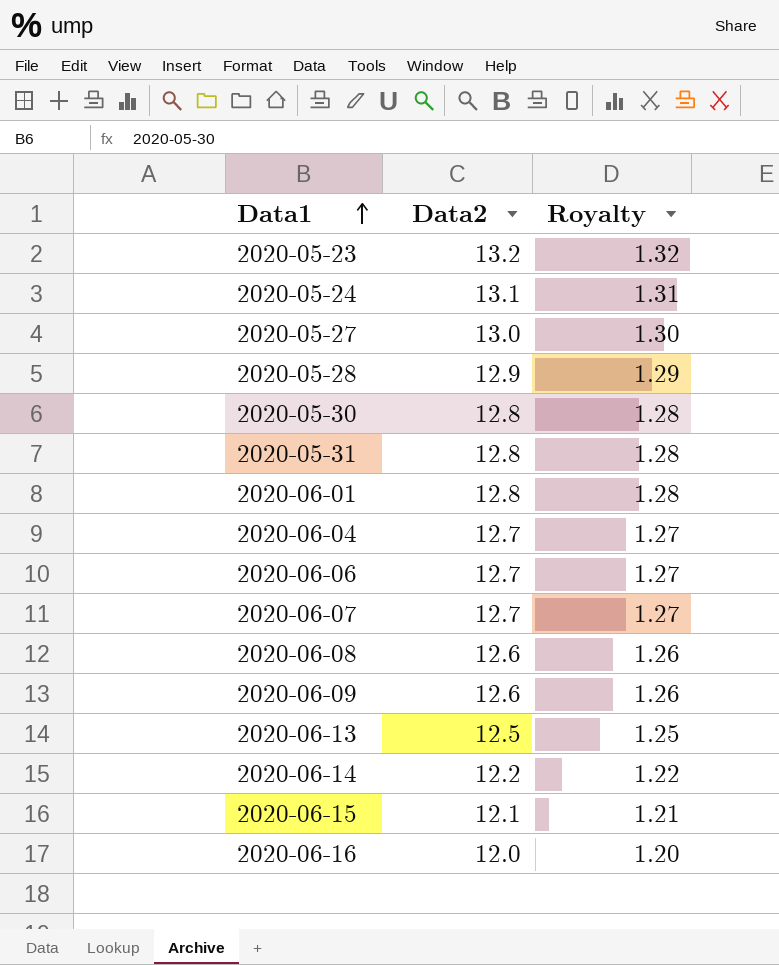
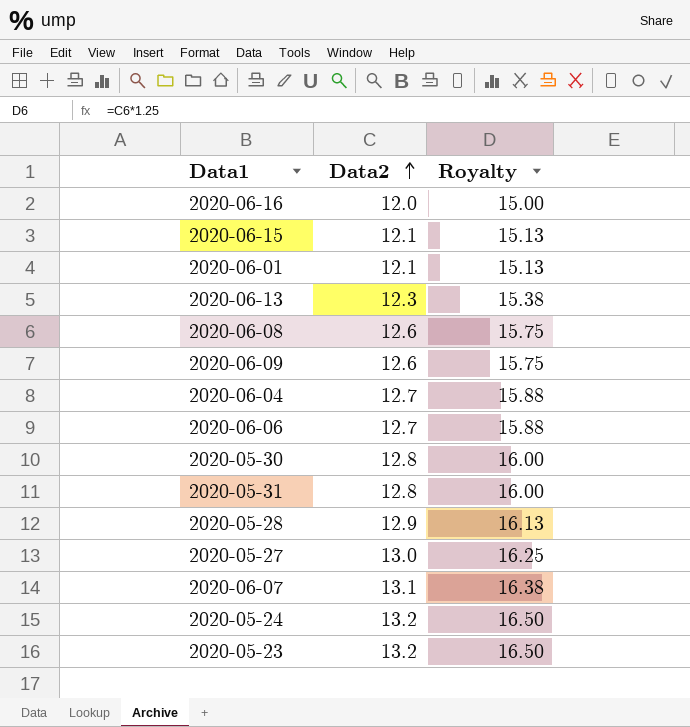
row order: Data1 ascending -> Data2 ascending
column Royalty | formula: [Data2] * 0.1 -> [Data2] * 1.25
row 2020-06-14: 12.2 | 1.22 -> none
2020-06-01 | Data2: 12.8 -> 12.1
2020-06-13 | Data2: 12.5 -> 12.3
2020-06-07 | Data2: 12.7 -> 13.1
2020-05-24 | Data2: 13.1 -> 13.2

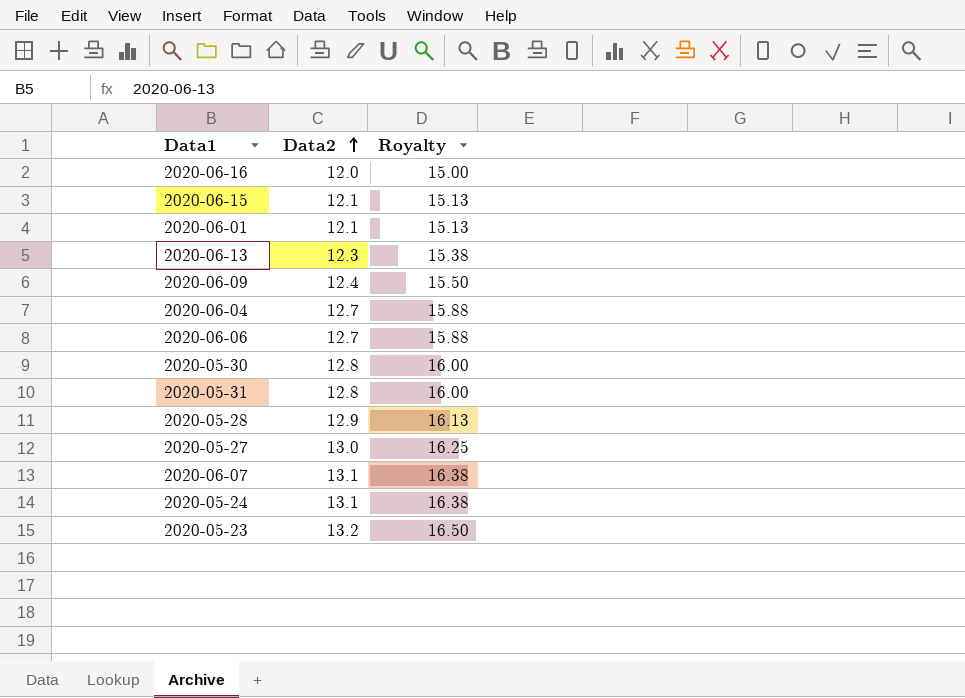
row 2020-06-08: 12.6 | 15.75 -> none
2020-06-09 | Data2: 12.6 -> 12.4
2020-06-09 | Royalty: 15.75 -> 15.50
2020-05-24 | Data2: 13.2 -> 13.1
2020-05-24 | Royalty: 16.50 -> 16.38

